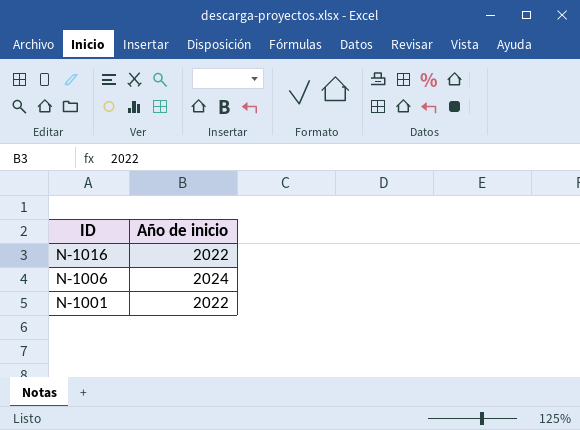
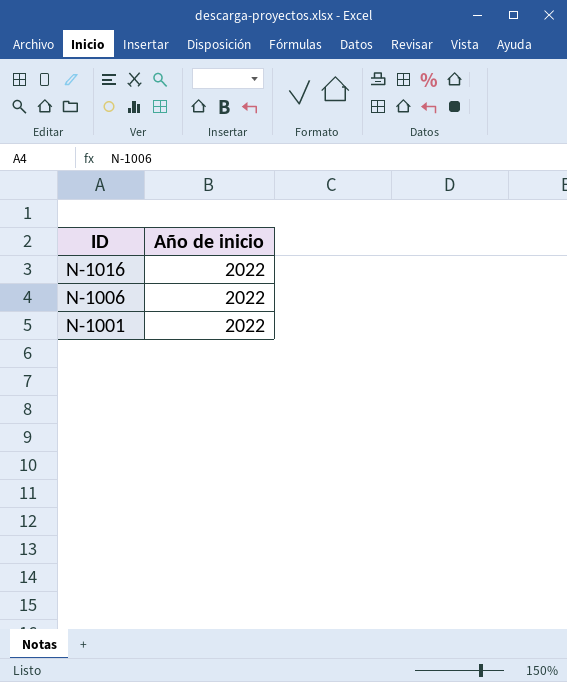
N-1006 | Año de inicio: 2024 -> 2022

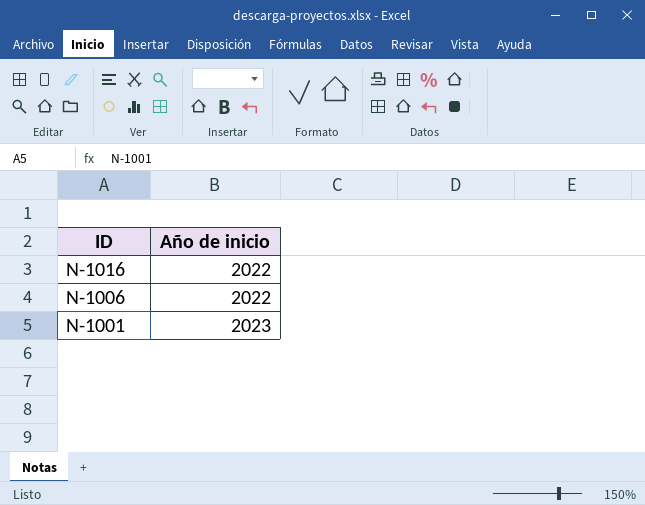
N-1001 | Año de inicio: 2022 -> 2023

